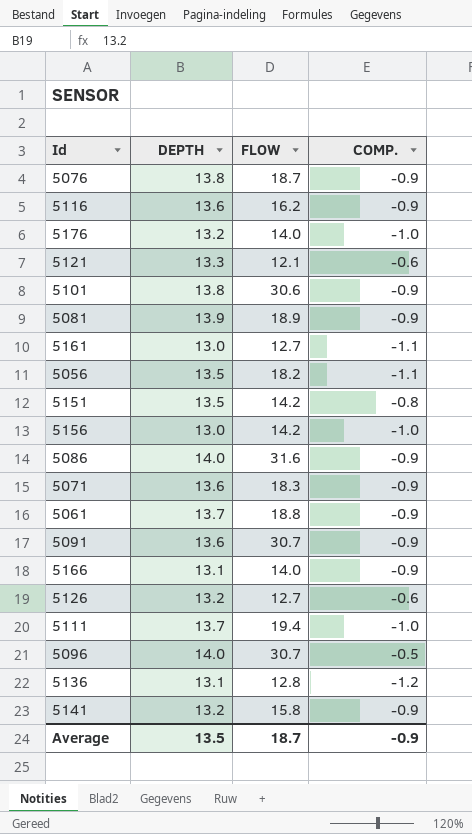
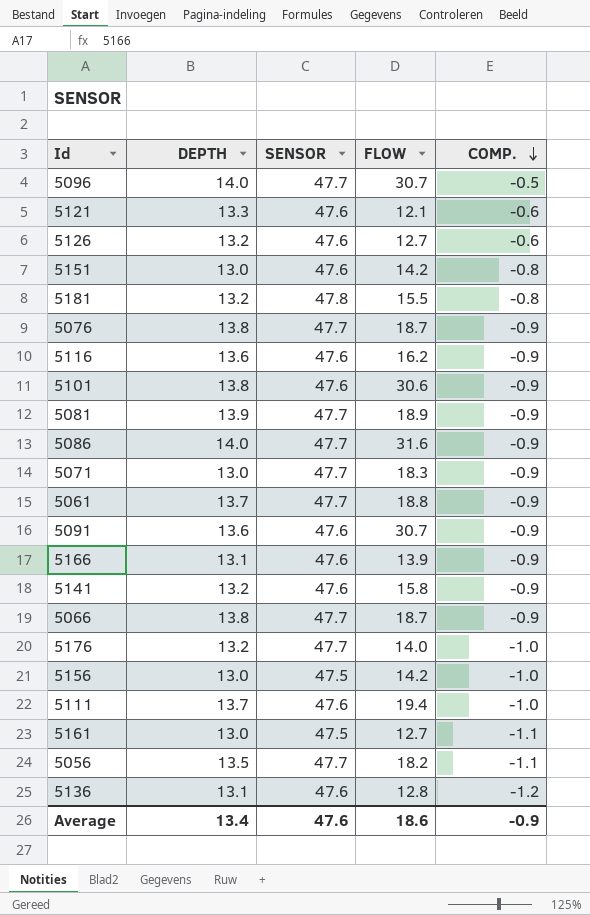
row order: none -> COMP. descending
column SENSOR | position: none -> 3
5151 | DEPTH: 13.5 -> 13.0
row 5181: none -> 13.2 | 47.8 | 15.5 | -0.8
5071 | DEPTH: 13.6 -> 13.0
5166 | FLOW: 14.0 -> 13.9
row 5066: none -> 13.8 | 47.7 | 18.7 | -0.9
Average | DEPTH: 13.5 -> 13.4
Average | FLOW: 18.7 -> 18.6

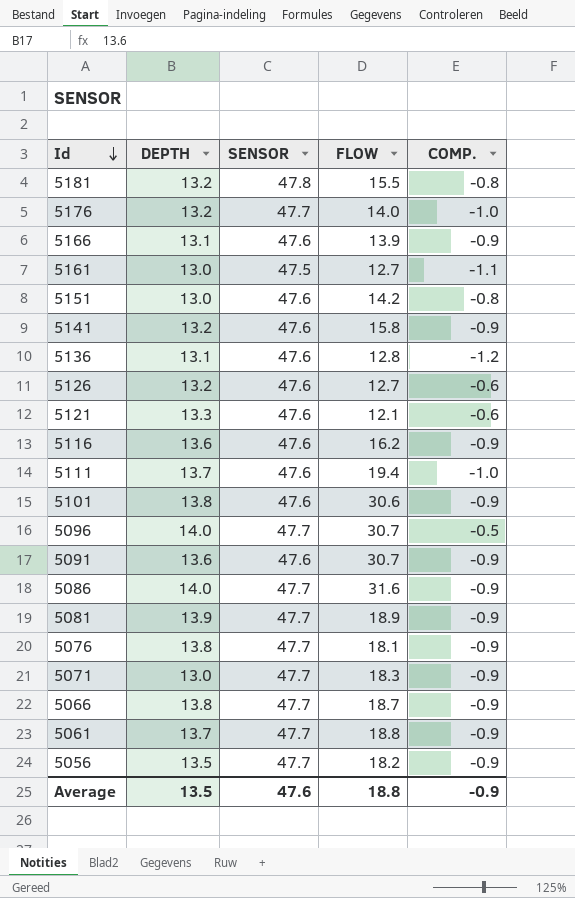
row order: COMP. descending -> Id descending
row 5156: 13.0 | 47.5 | 14.2 | -1.0 -> none
5076 | FLOW: 18.7 -> 18.1
5056 | COMP.: -1.1 -> -0.9
Average | DEPTH: 13.4 -> 13.5
Average | FLOW: 18.6 -> 18.8

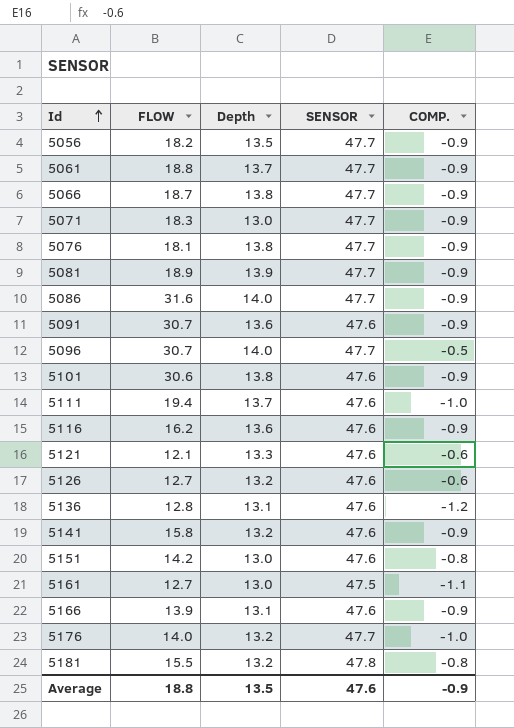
row order: Id descending -> Id ascending
column FLOW | position: 4 -> 2
column name: DEPTH -> Depth

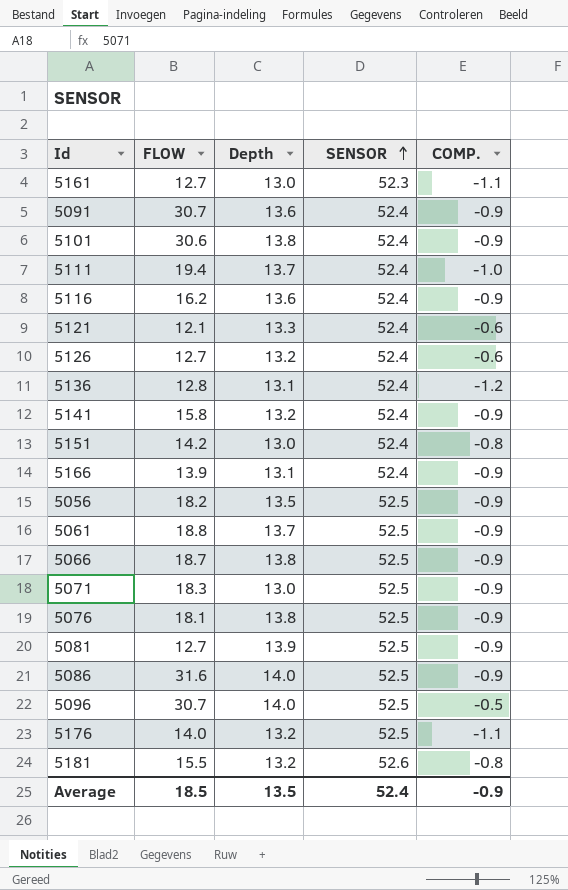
row order: Id ascending -> SENSOR ascending
5161 | SENSOR: 47.5 -> 52.3
5091 | SENSOR: 47.6 -> 52.4
5101 | SENSOR: 47.6 -> 52.4
5111 | SENSOR: 47.6 -> 52.4
5116 | SENSOR: 47.6 -> 52.4
5121 | SENSOR: 47.6 -> 52.4
5126 | SENSOR: 47.6 -> 52.4
5136 | SENSOR: 47.6 -> 52.4
5141 | SENSOR: 47.6 -> 52.4
5151 | SENSOR: 47.6 -> 52.4
5166 | SENSOR: 47.6 -> 52.4
5056 | SENSOR: 47.7 -> 52.5
5061 | SENSOR: 47.7 -> 52.5
5066 | SENSOR: 47.7 -> 52.5
5071 | SENSOR: 47.7 -> 52.5
5076 | SENSOR: 47.7 -> 52.5
5081 | FLOW: 18.9 -> 12.7
5081 | SENSOR: 47.7 -> 52.5
5086 | SENSOR: 47.7 -> 52.5
5096 | SENSOR: 47.7 -> 52.5
5176 | SENSOR: 47.7 -> 52.5
5176 | COMP.: -1.0 -> -1.1
5181 | SENSOR: 47.8 -> 52.6
Average | FLOW: 18.8 -> 18.5
Average | SENSOR: 47.6 -> 52.4

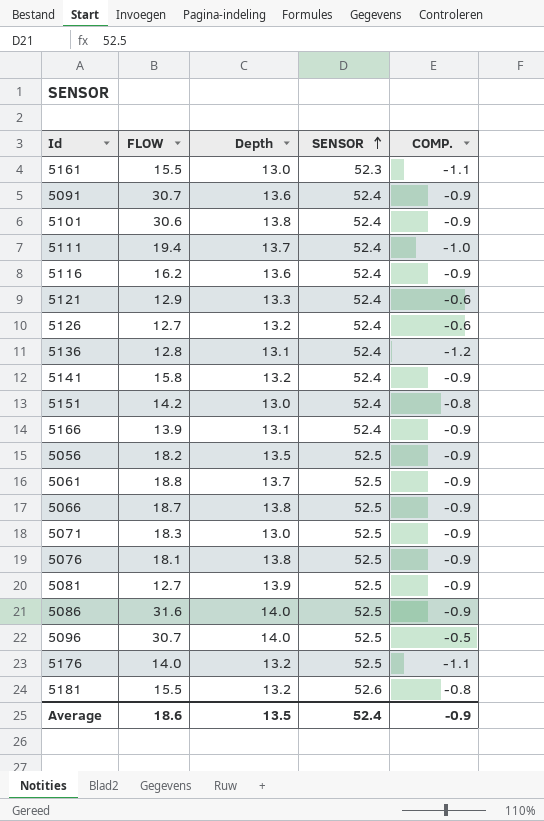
5161 | FLOW: 12.7 -> 15.5
5121 | FLOW: 12.1 -> 12.9
Average | FLOW: 18.5 -> 18.6

